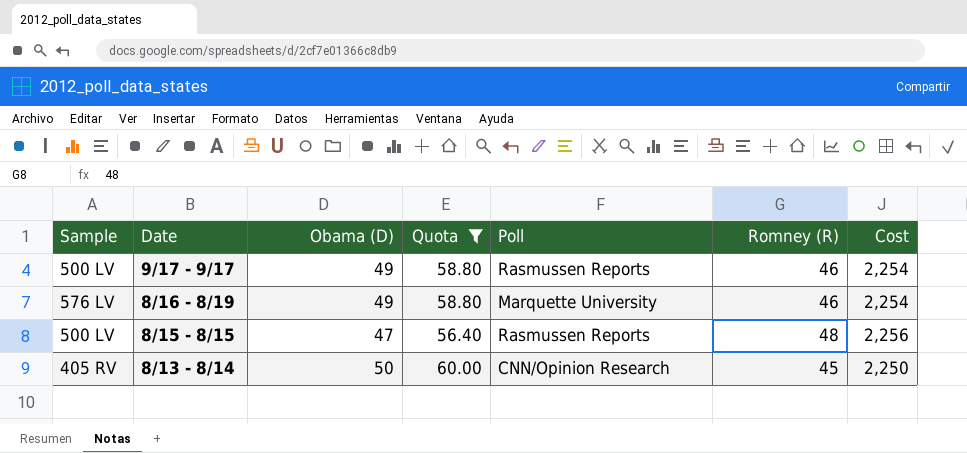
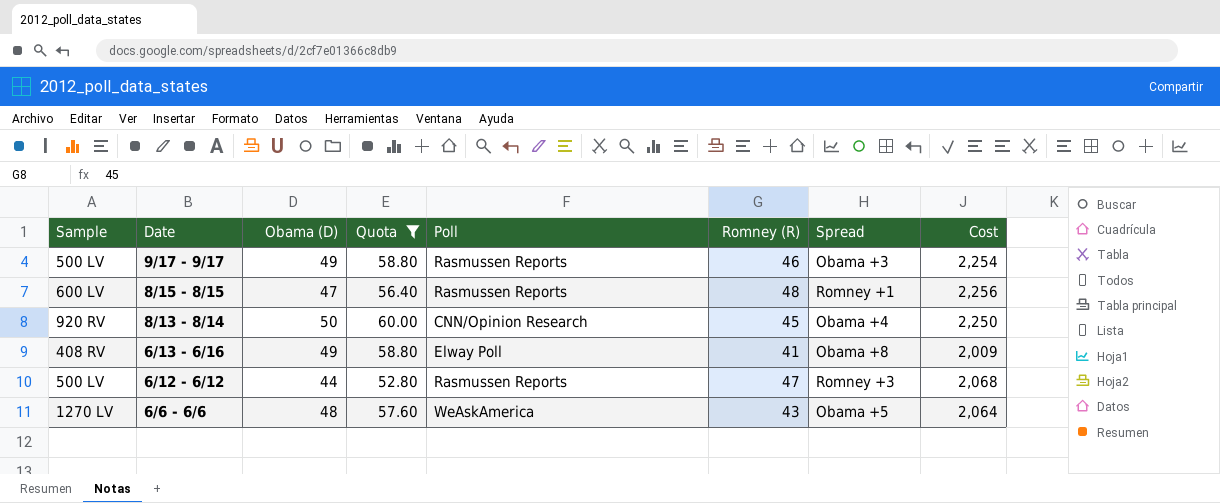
column Spread | position: none -> 7
row 8/16 - 8/19: 576 LV | 49 | 58.80 | Marquette University | 46 | 2,254 -> none
8/15 - 8/15 | Sample: 500 LV -> 600 LV
8/13 - 8/14 | Sample: 405 RV -> 920 RV
row 6/13 - 6/16: none -> 408 RV | 49 | 58.80 | Elway Poll | 41 | Obama +8 | 2,009
row 6/12 - 6/12: none -> 500 LV | 44 | 52.80 | Rasmussen Reports | 47 | Romney +3 | 2,068
row 6/6 - 6/6: none -> 1270 LV | 48 | 57.60 | WeAskAmerica | 43 | Obama +5 | 2,064

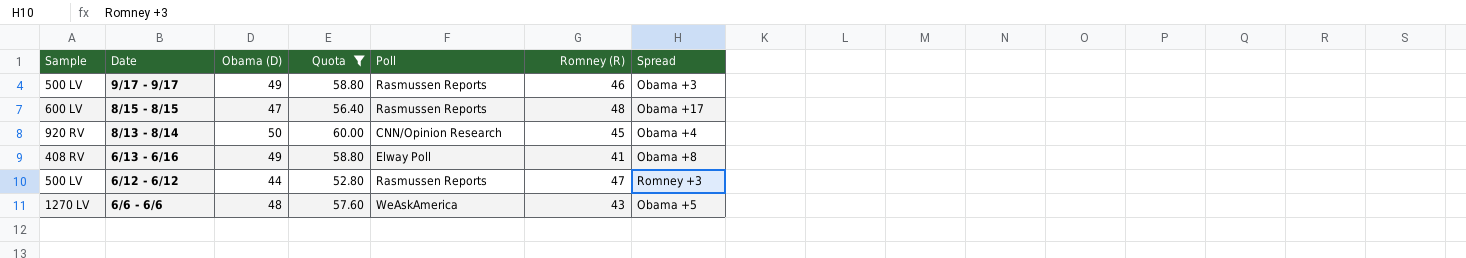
column Cost | formula: [Obama (D)] * [Romney (R)] -> none
8/15 - 8/15 | Spread: Romney +1 -> Obama +17

